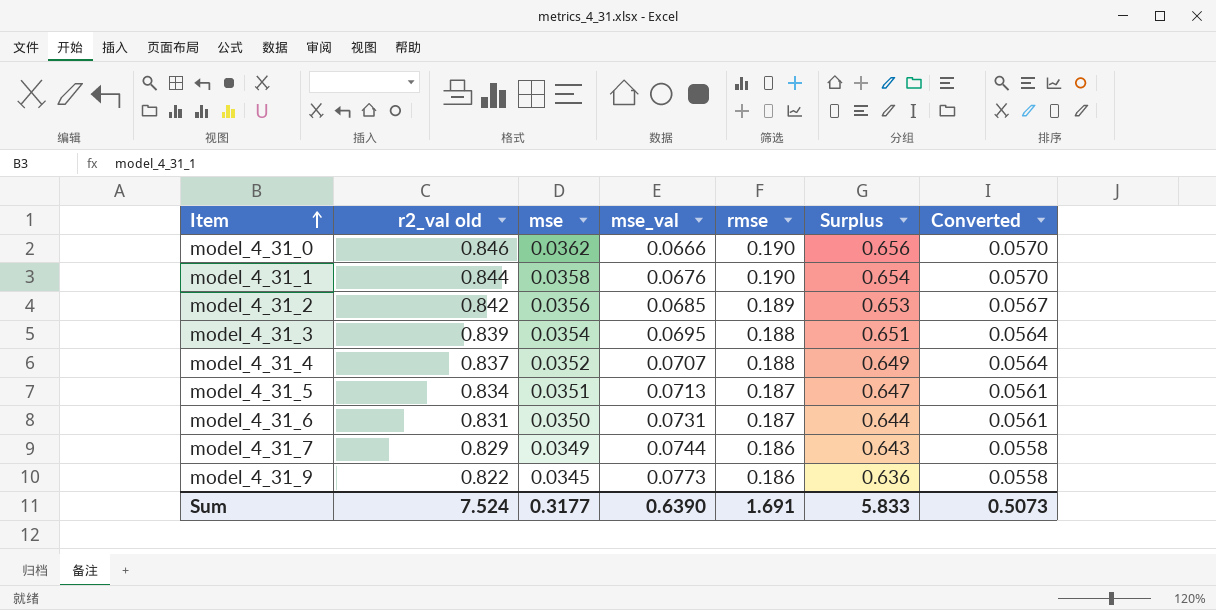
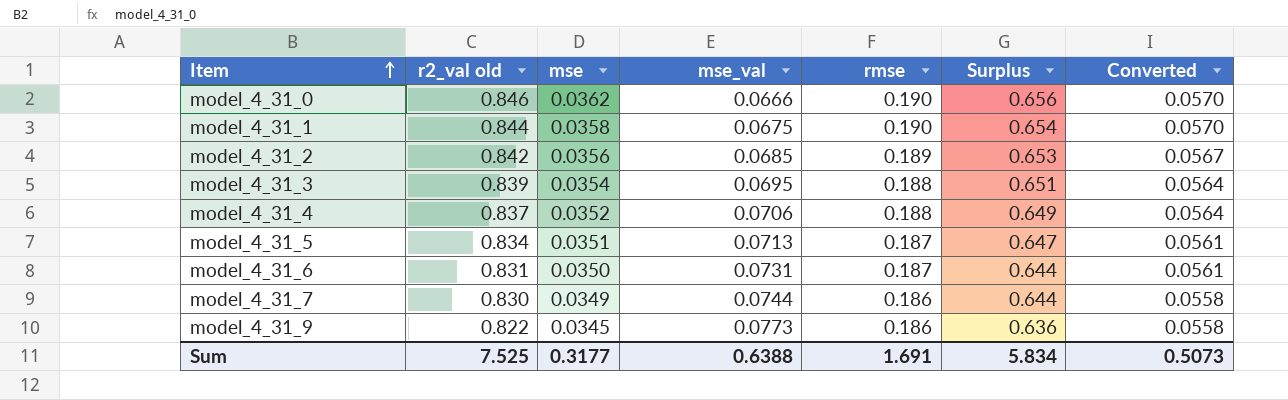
model_4_31_1 | mse_val: 0.0676 -> 0.0675
model_4_31_4 | mse_val: 0.0707 -> 0.0706
model_4_31_7 | r2_val old: 0.829 -> 0.830
model_4_31_7 | Surplus: 0.643 -> 0.644
Sum | r2_val old: 7.524 -> 7.525
Sum | mse_val: 0.6390 -> 0.6388
Sum | Surplus: 5.833 -> 5.834

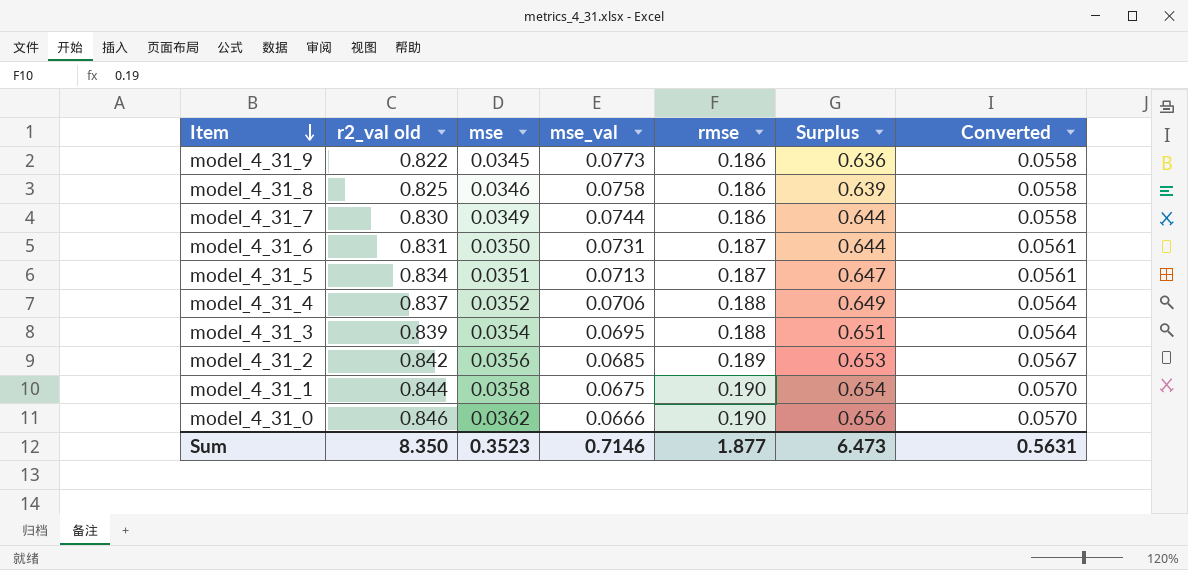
row order: Item ascending -> Item descending
row model_4_31_8: none -> 0.825 | 0.0346 | 0.0758 | 0.186 | 0.639 | 0.0558
Sum | r2_val old: 7.525 -> 8.350
Sum | mse: 0.3177 -> 0.3523
Sum | mse_val: 0.6388 -> 0.7146
Sum | rmse: 1.691 -> 1.877
Sum | Surplus: 5.834 -> 6.473
Sum | Converted: 0.5073 -> 0.5631

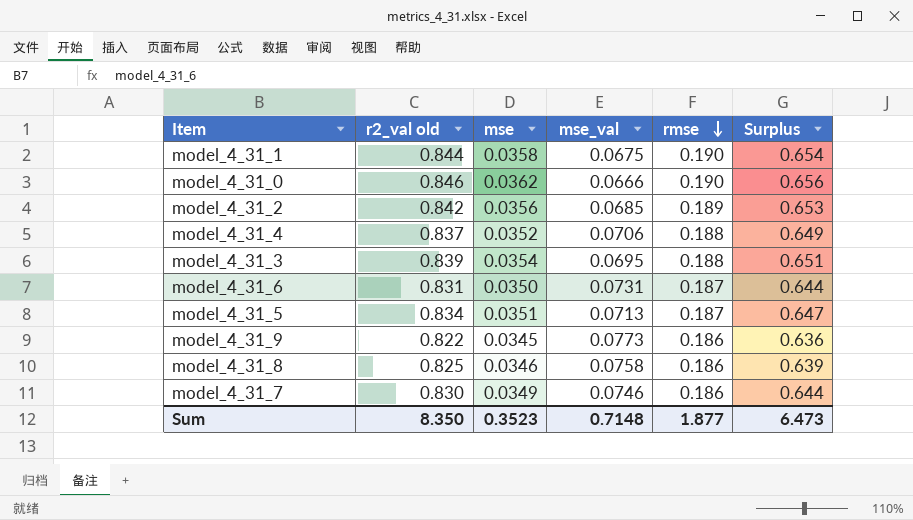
row order: Item descending -> rmse descending
column Converted | formula: [rmse] * 0.3 -> none
model_4_31_7 | mse_val: 0.0744 -> 0.0746
Sum | mse_val: 0.7146 -> 0.7148

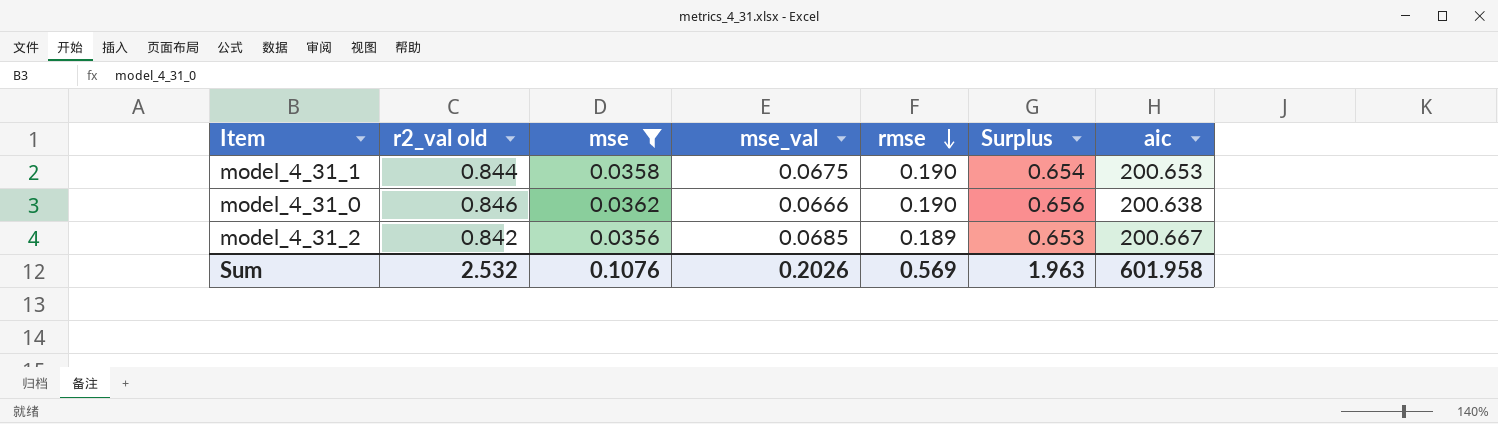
filter: none -> mse >= 0.0356
column aic | position: none -> 7
Sum | r2_val old: 8.350 -> 2.532
Sum | mse: 0.3523 -> 0.1076
Sum | mse_val: 0.7148 -> 0.2026
Sum | rmse: 1.877 -> 0.569
Sum | Surplus: 6.473 -> 1.963

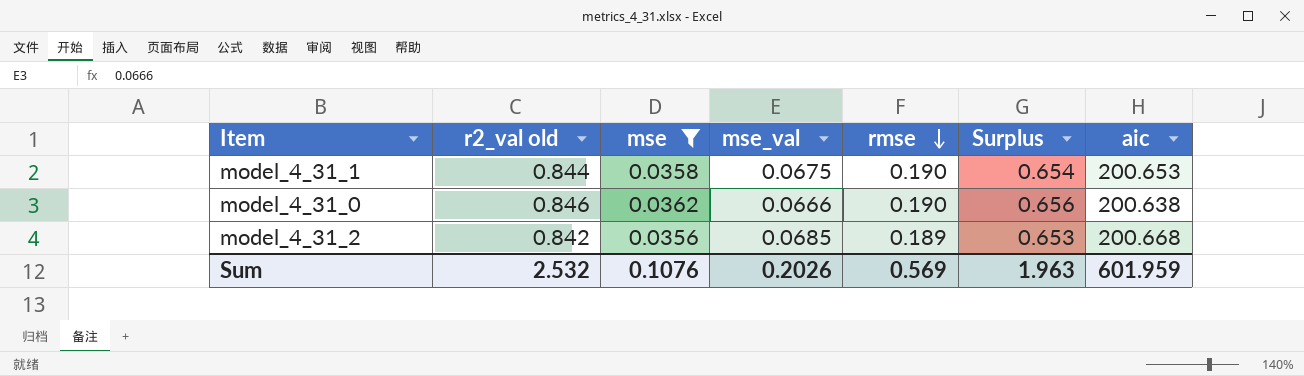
model_4_31_2 | aic: 200.667 -> 200.668
Sum | aic: 601.958 -> 601.959

